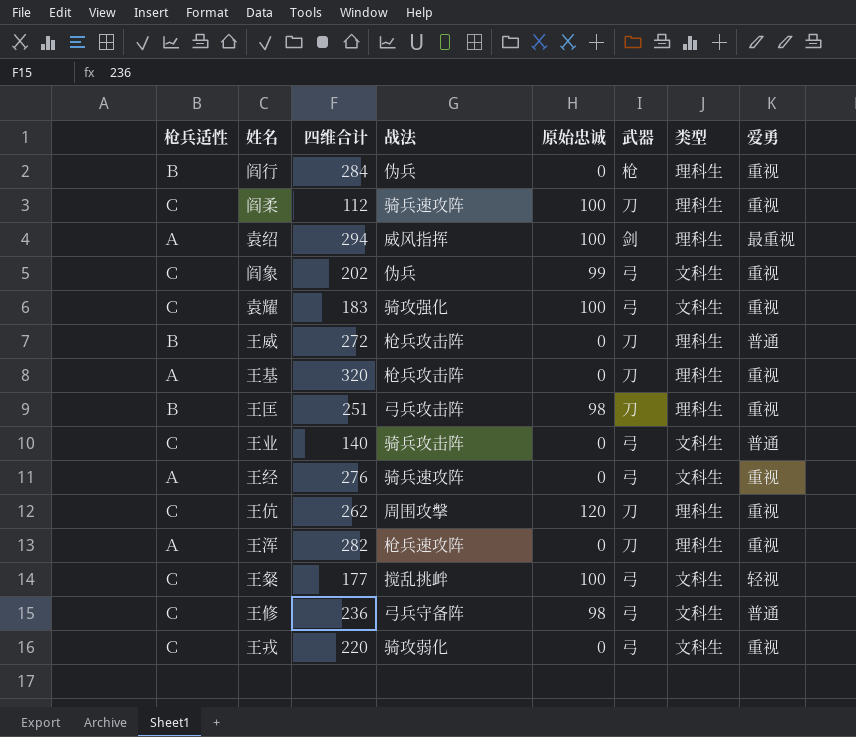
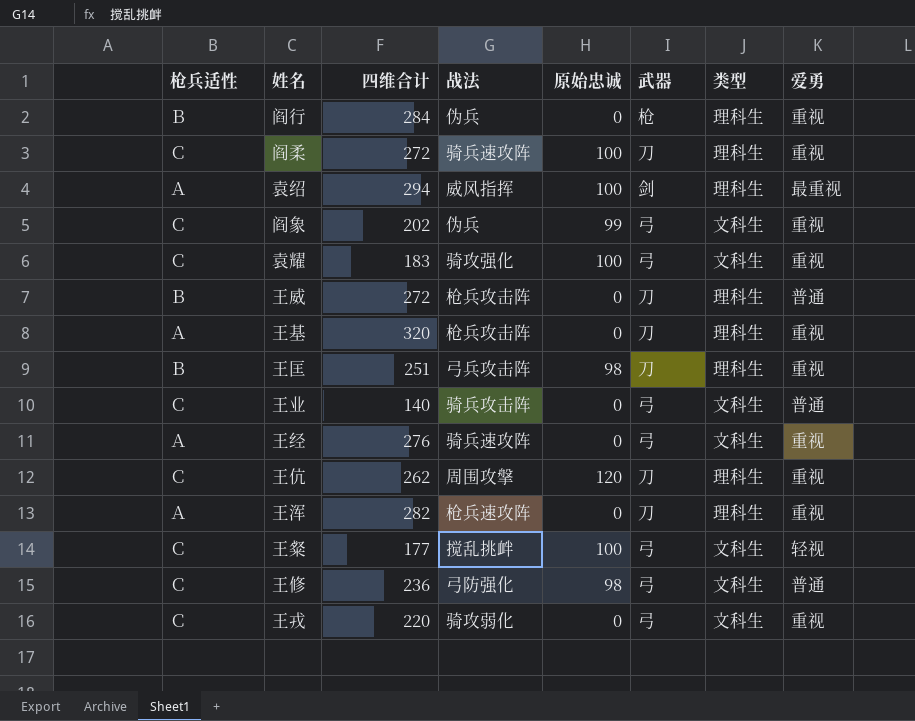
阎柔 | 四维合计: 112 -> 272
王修 | 战法: 弓兵守备阵 -> 弓防强化

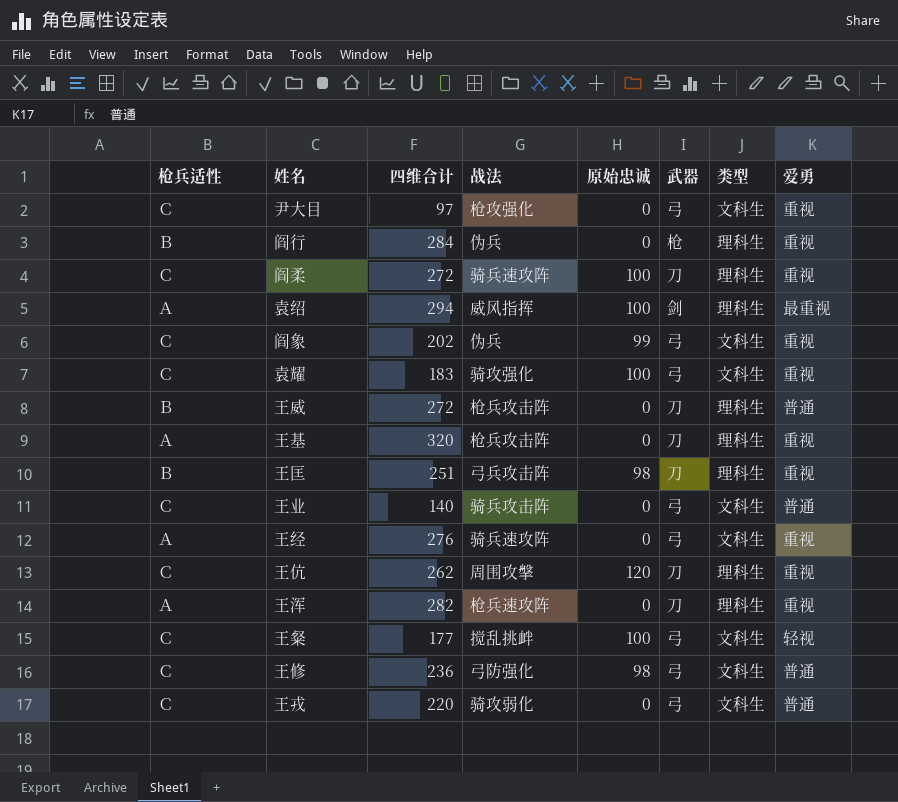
row 尹大目: none -> Ｃ | 97 | 枪攻强化 | 0 | 弓 | 文科生 | 重视
王戎 | 爱勇: 重视 -> 普通

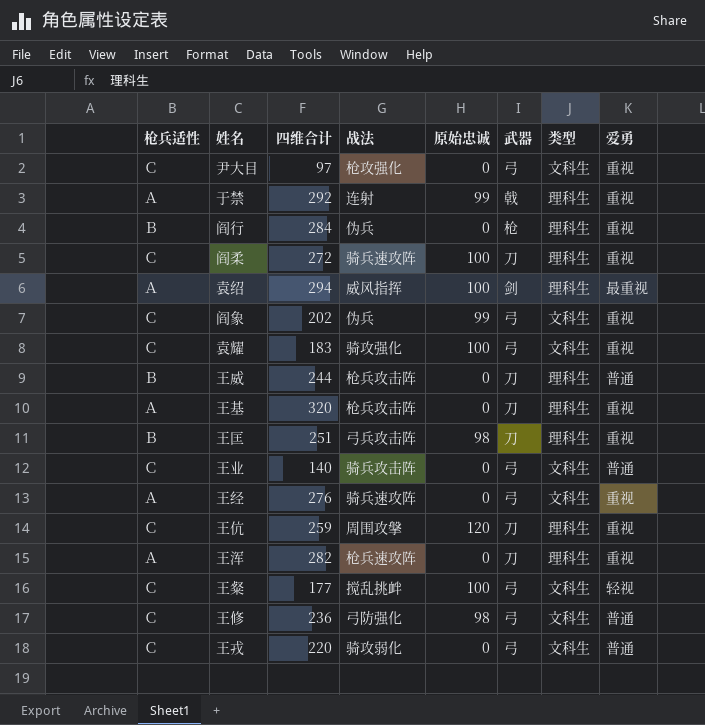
row 于禁: none -> Ａ | 292 | 连射 | 99 | 戟 | 理科生 | 重视
王威 | 四维合计: 272 -> 244
王伉 | 四维合计: 262 -> 259

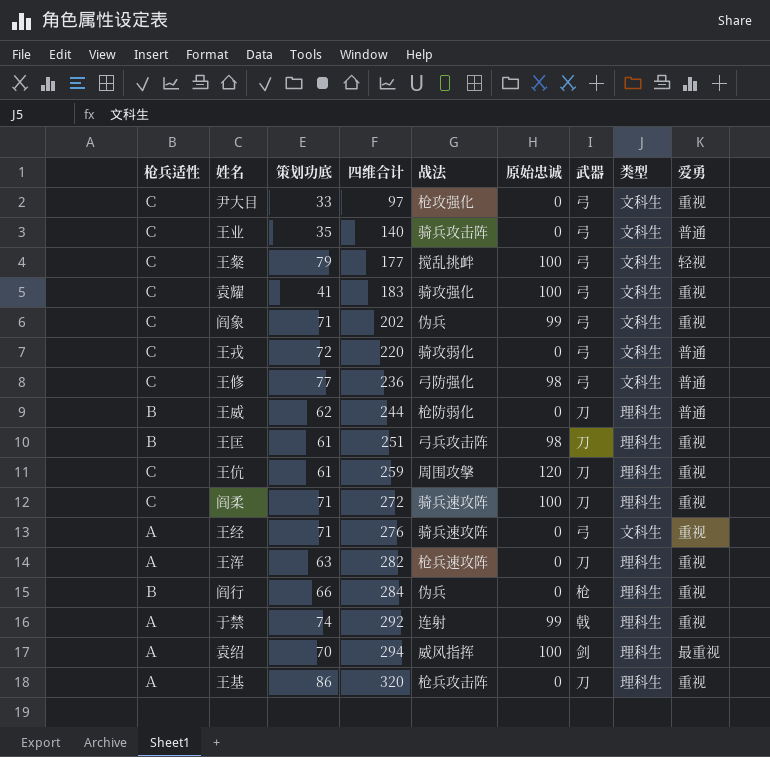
row order: none -> 四维合计 ascending
column 策划功底 | position: none -> 3
王威 | 战法: 枪兵攻击阵 -> 枪防弱化

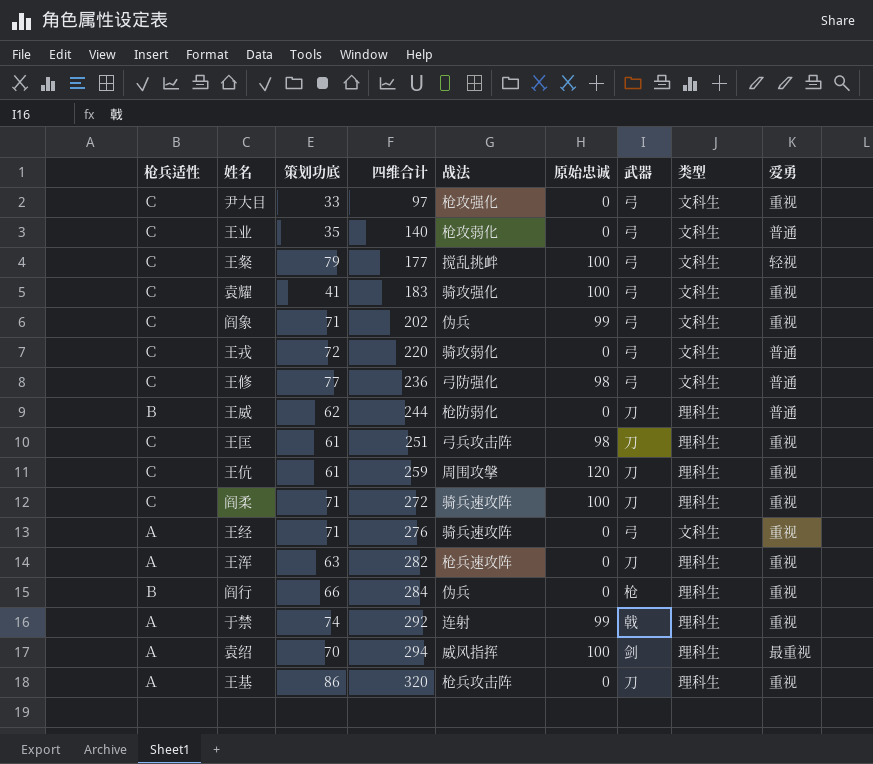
王业 | 战法: 骑兵攻击阵 -> 枪攻弱化
王匡 | 枪兵适性: Ｂ -> Ｃ

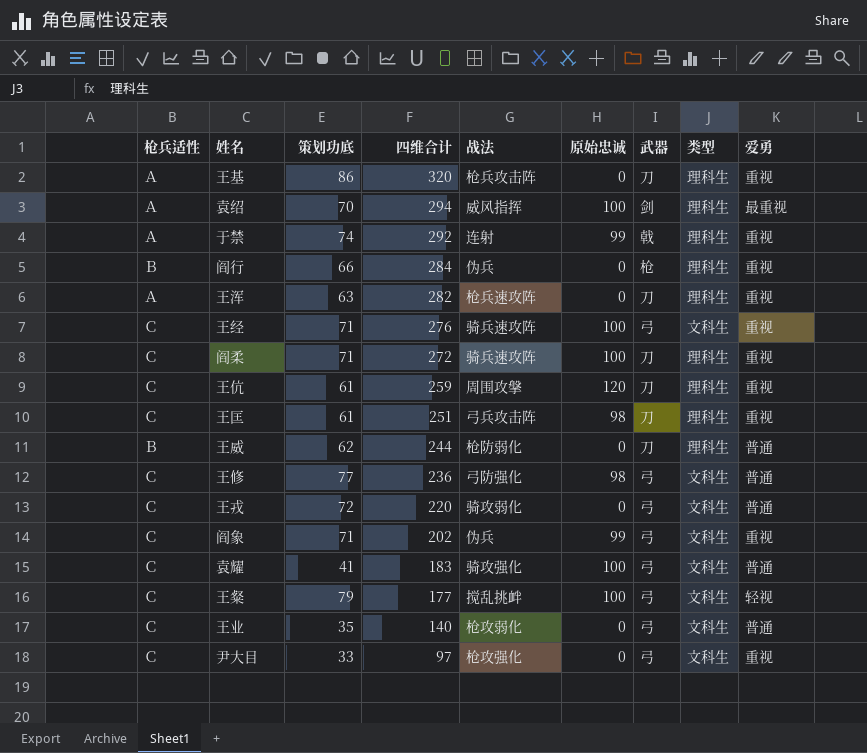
row order: 四维合计 ascending -> 四维合计 descending
王经 | 枪兵适性: Ａ -> Ｃ
王经 | 原始忠诚: 0 -> 100
袁耀 | 爱勇: 重视 -> 普通

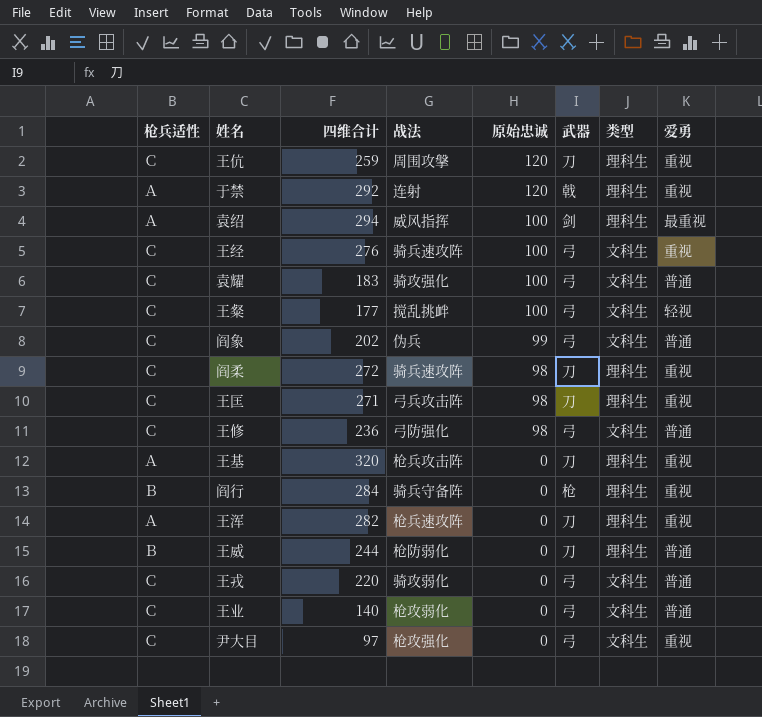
row order: 四维合计 descending -> 原始忠诚 descending
column 策划功底 | position: 3 -> none
于禁 | 原始忠诚: 99 -> 120
阎象 | 爱勇: 重视 -> 普通
阎柔 | 原始忠诚: 100 -> 98
王匡 | 四维合计: 251 -> 271
阎行 | 战法: 伪兵 -> 骑兵守备阵

